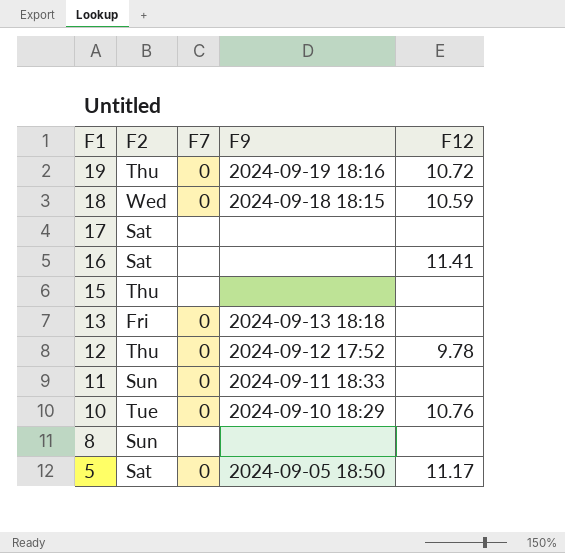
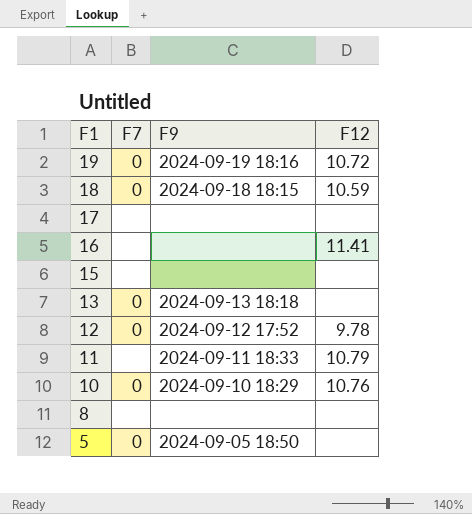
column F2 | position: 2 -> none
11 | F7: 0 -> none
11 | F12: none -> 10.79
5 | F12: 11.17 -> none

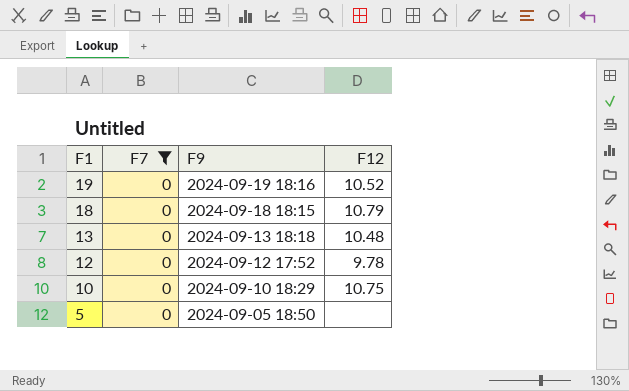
filter: none -> F7 = 0
19 | F12: 10.72 -> 10.52
18 | F12: 10.59 -> 10.79
13 | F12: none -> 10.48
10 | F12: 10.76 -> 10.75

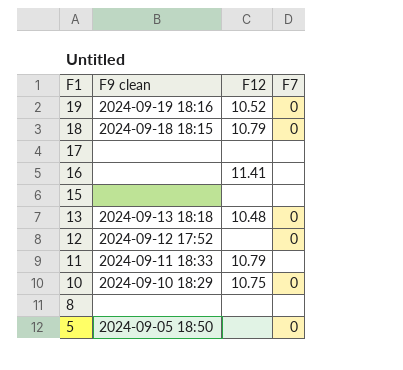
filter: F7 = 0 -> none
column name: F9 -> F9 clean
column F7 | position: 2 -> 4
12 | F12: 9.78 -> none

